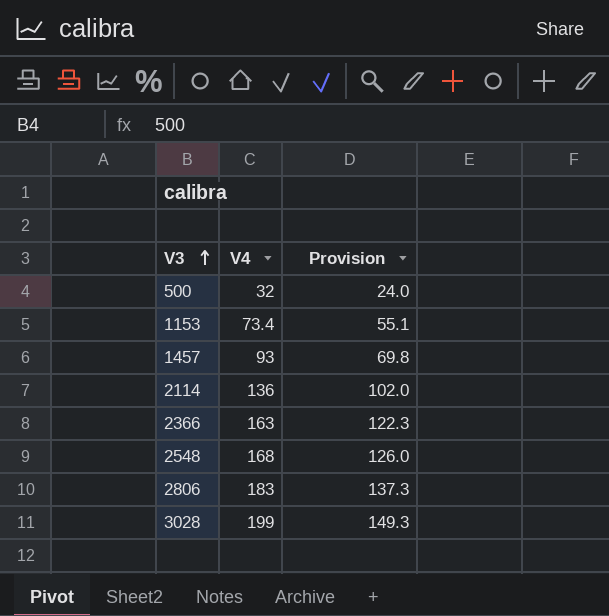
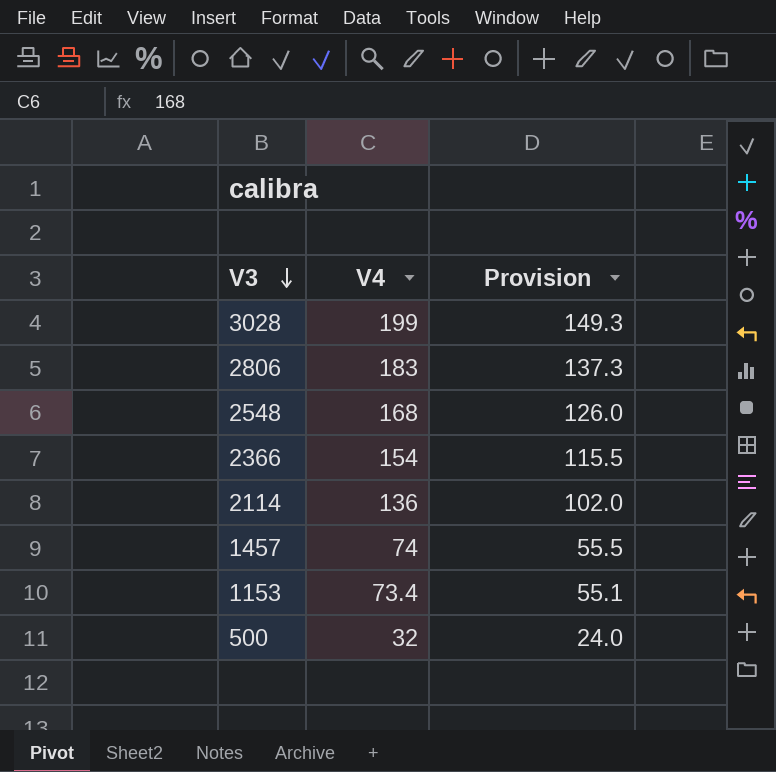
row order: V3 ascending -> V3 descending
2366 | V4: 163 -> 154
2366 | Provision: 122.3 -> 115.5
1457 | V4: 93 -> 74
1457 | Provision: 69.8 -> 55.5

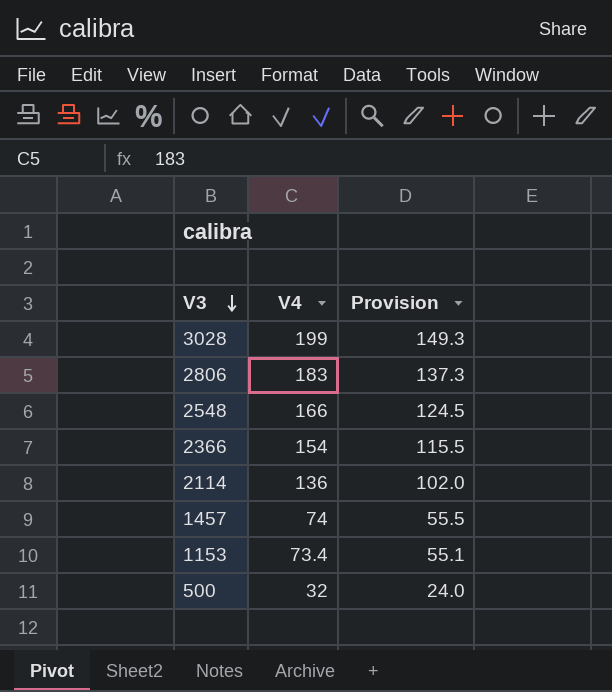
2548 | V4: 168 -> 166
2548 | Provision: 126.0 -> 124.5

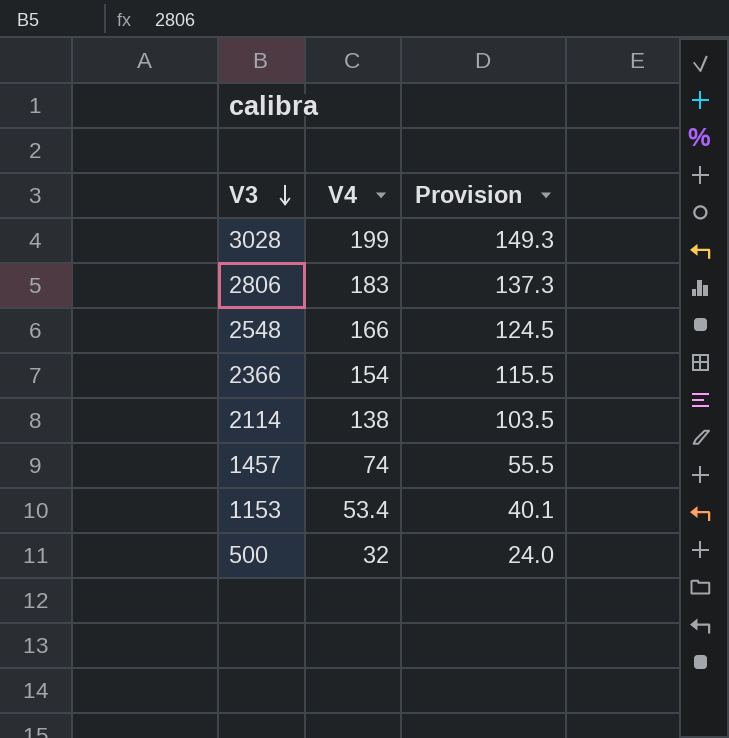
2114 | V4: 136 -> 138
2114 | Provision: 102.0 -> 103.5
1153 | V4: 73.4 -> 53.4
1153 | Provision: 55.1 -> 40.1

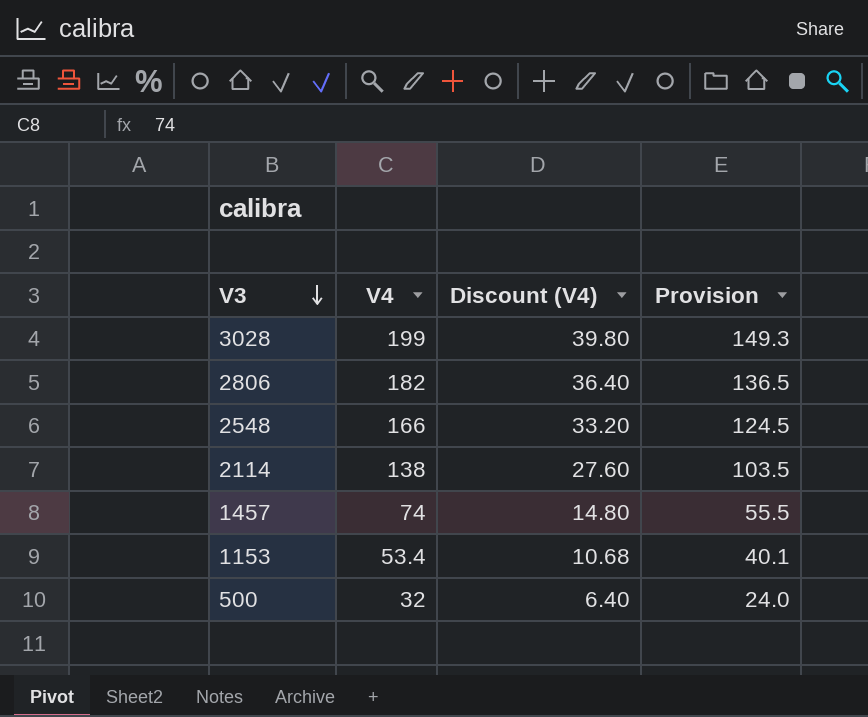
column Discount (V4) | formula: none -> [V4] * 0.2
row 2366: 154 | 115.5 -> none
2806 | V4: 183 -> 182
2806 | Provision: 137.3 -> 136.5

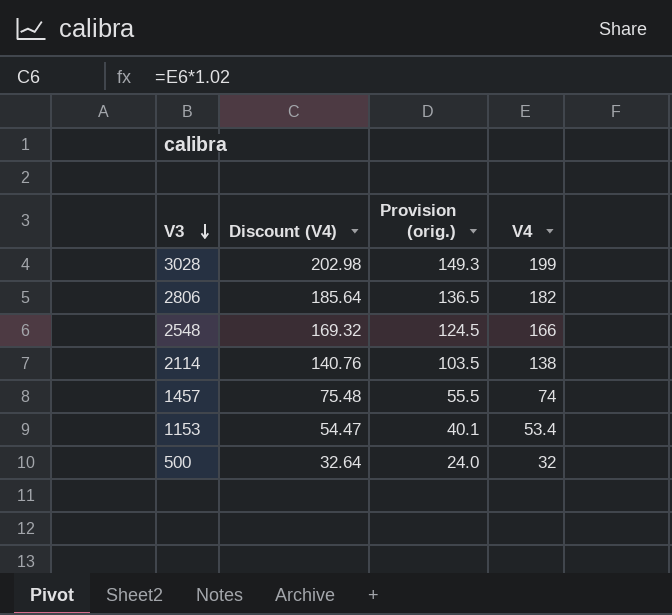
column Discount (V4) | formula: [V4] * 0.2 -> [V4] * 1.02
column name: Provision -> Provision (orig.)
column V4 | position: 2 -> 4

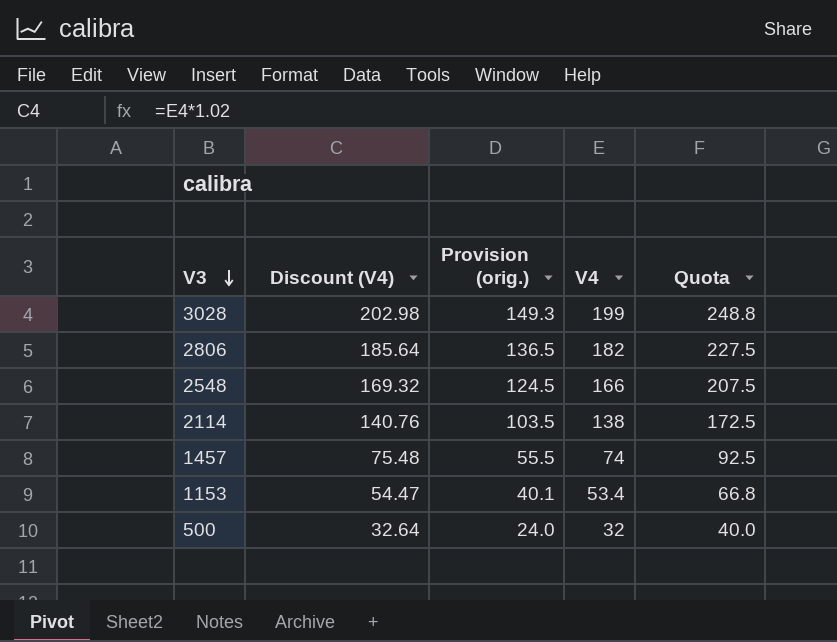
column Quota | formula: none -> [V4] * 1.25

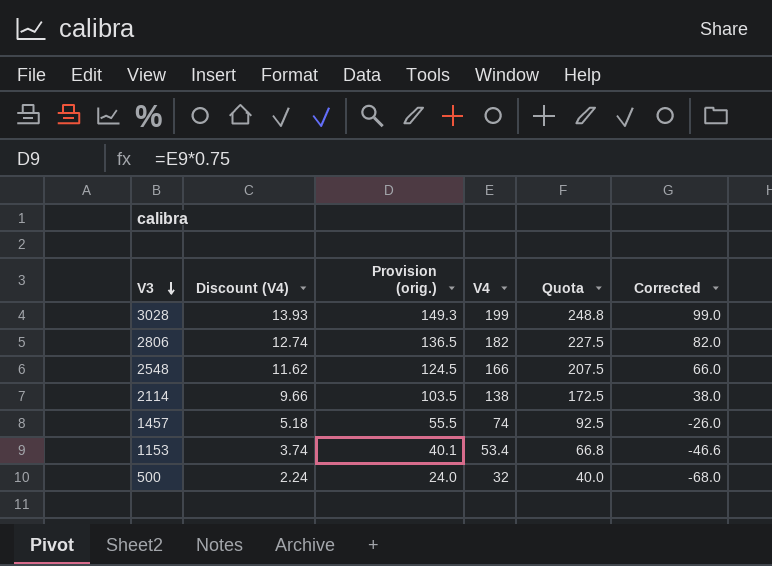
column Discount (V4) | formula: [V4] * 1.02 -> [V4] * 0.07
column Corrected | formula: none -> [V4] - 100

